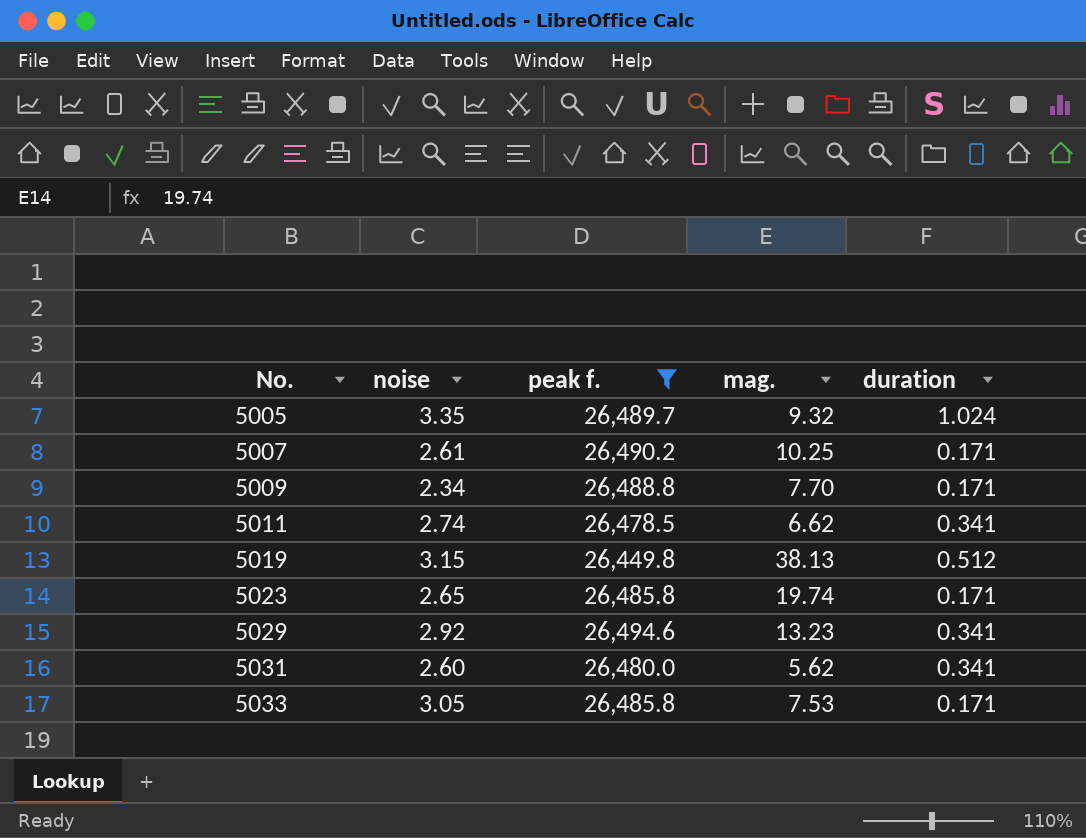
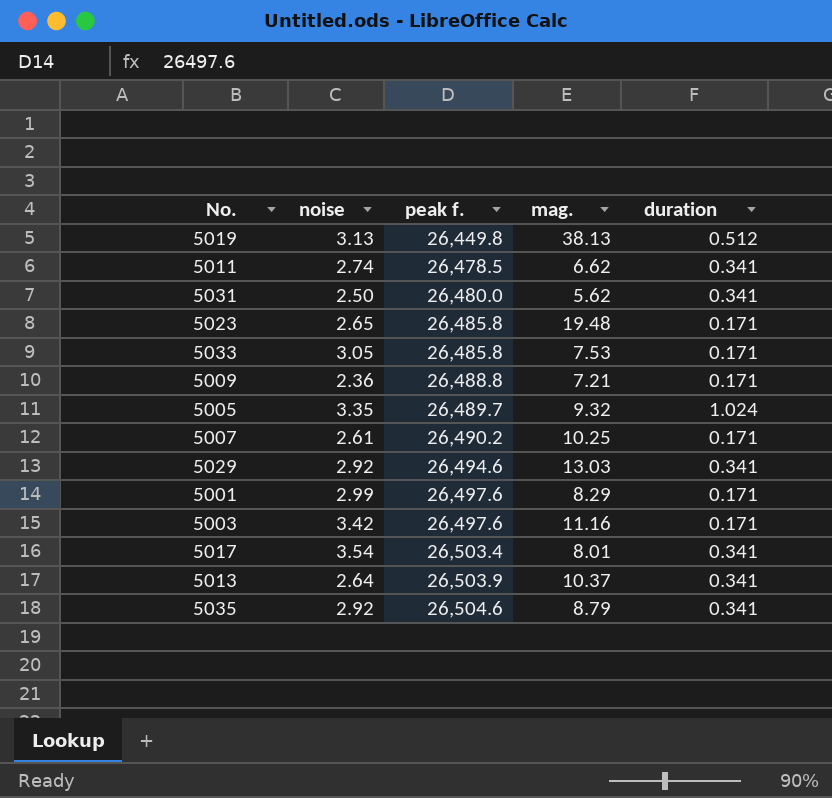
filter: peak f. <= 26,494.6 -> none
row order: No. ascending -> peak f. ascending
5019 | noise: 3.15 -> 3.13
5031 | noise: 2.60 -> 2.50
5023 | mag.: 19.74 -> 19.48
5009 | noise: 2.34 -> 2.36
5009 | mag.: 7.70 -> 7.21
5029 | mag.: 13.23 -> 13.03

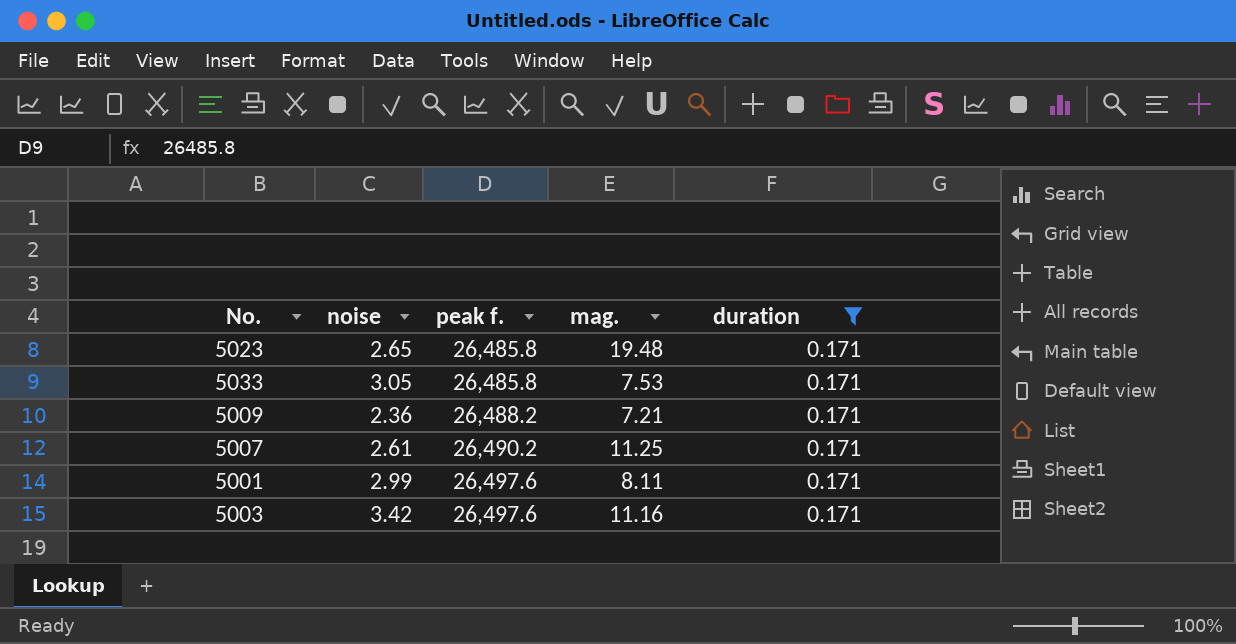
filter: none -> duration = 0.171
5009 | peak f.: 26,488.8 -> 26,488.2
5007 | mag.: 10.25 -> 11.25
5001 | mag.: 8.29 -> 8.11

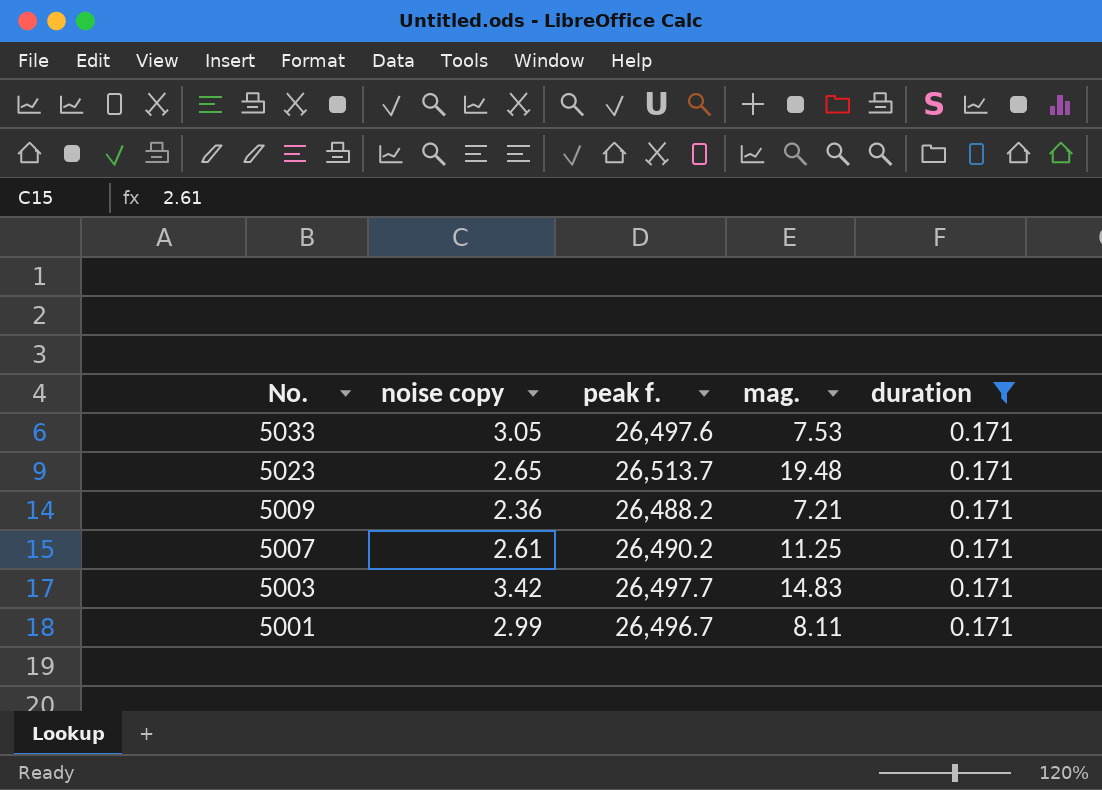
row order: peak f. ascending -> No. descending
column name: noise -> noise copy
5033 | peak f.: 26,485.8 -> 26,497.6
5023 | peak f.: 26,485.8 -> 26,513.7
5003 | peak f.: 26,497.6 -> 26,497.7
5003 | mag.: 11.16 -> 14.83
5001 | peak f.: 26,497.6 -> 26,496.7

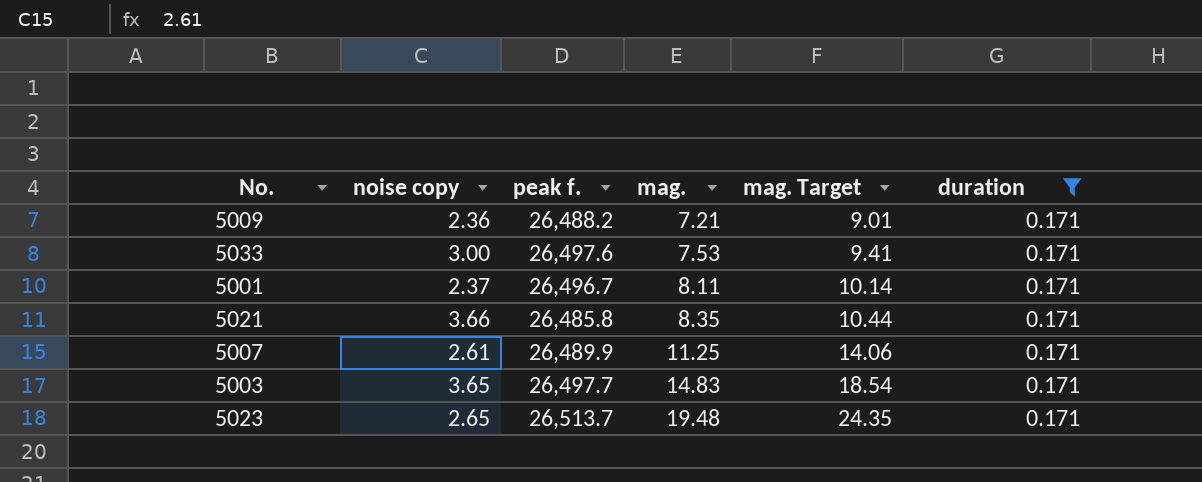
row order: No. descending -> mag. ascending
column mag. Target | formula: none -> [mag.] * 1.25
5033 | noise copy: 3.05 -> 3.00
5001 | noise copy: 2.99 -> 2.37
row 5021: none -> 3.66 | 26,485.8 | 8.35 | 10.44 | 0.171
5007 | peak f.: 26,490.2 -> 26,489.9
5003 | noise copy: 3.42 -> 3.65

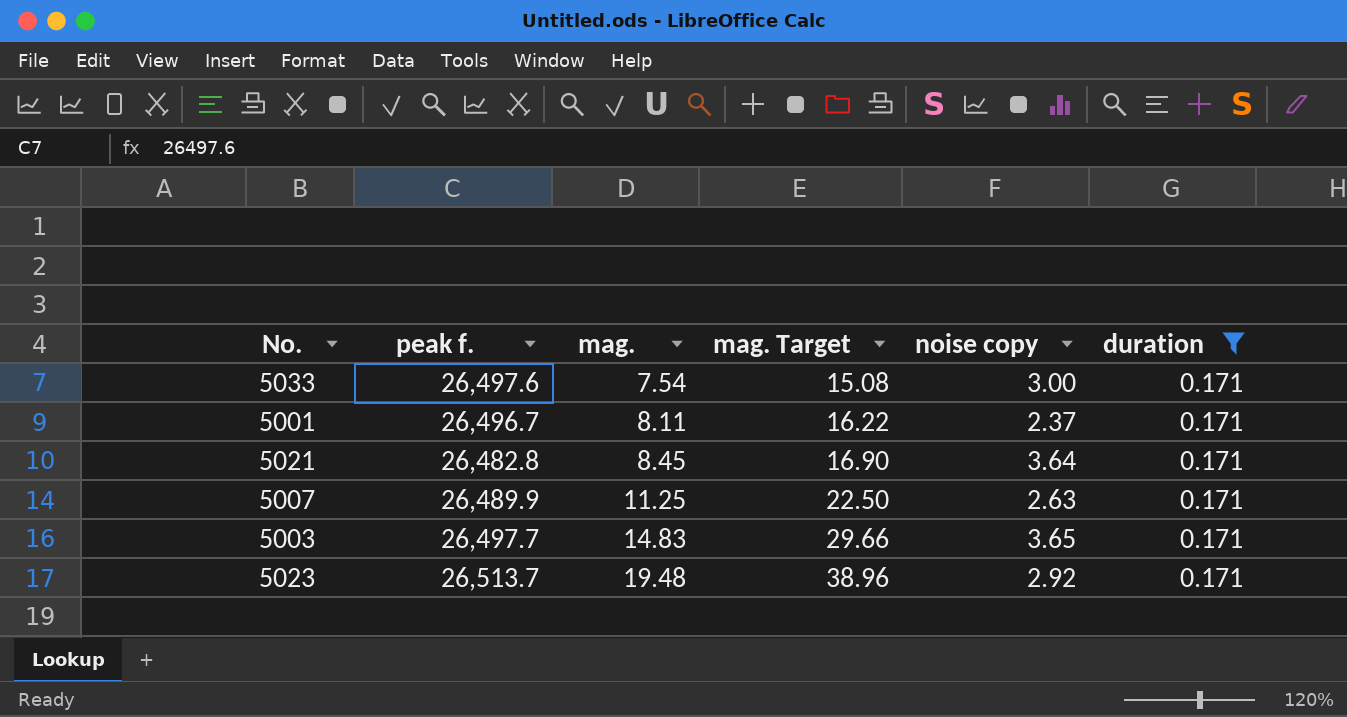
column mag. Target | formula: [mag.] * 1.25 -> [mag.] * 2
column noise copy | position: 2 -> 5
row 5009: 2.36 | 26,488.2 | 7.21 | 9.01 | 0.171 -> none
5033 | mag.: 7.53 -> 7.54
5021 | peak f.: 26,485.8 -> 26,482.8
5021 | mag.: 8.35 -> 8.45
5021 | noise copy: 3.66 -> 3.64
5007 | noise copy: 2.61 -> 2.63
5023 | noise copy: 2.65 -> 2.92

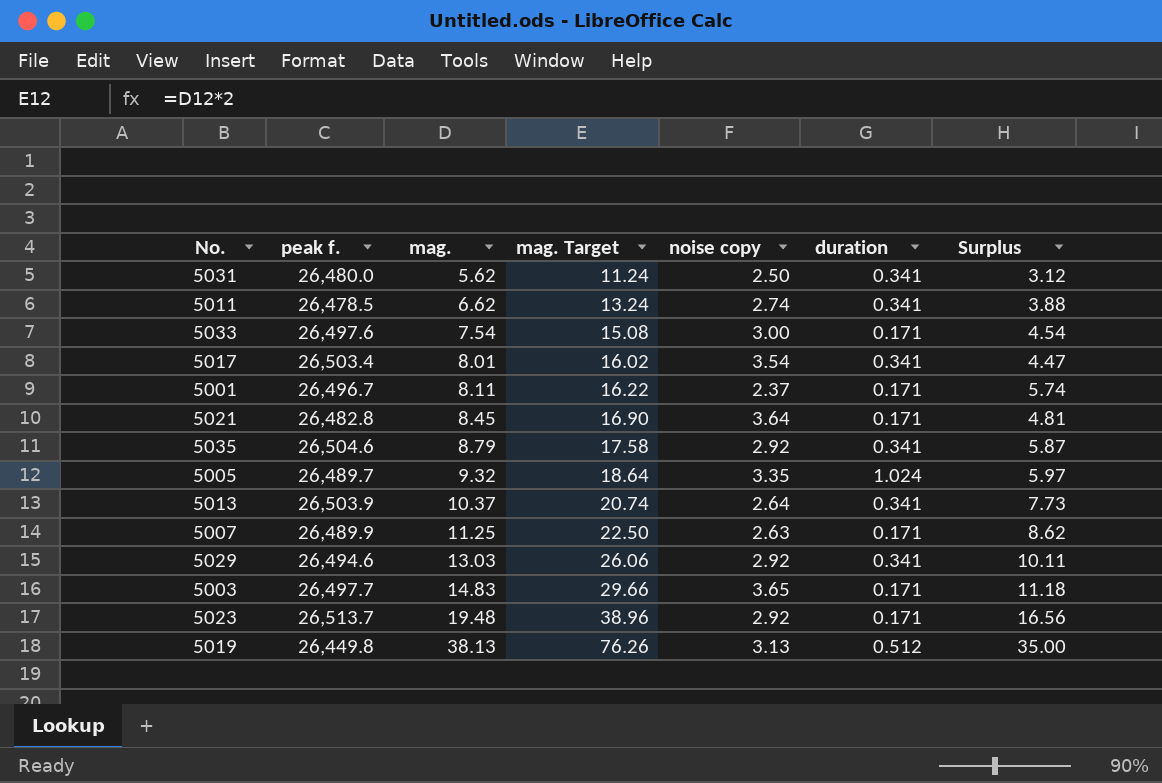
filter: duration = 0.171 -> none
column Surplus | formula: none -> [mag.] - [noise copy]

